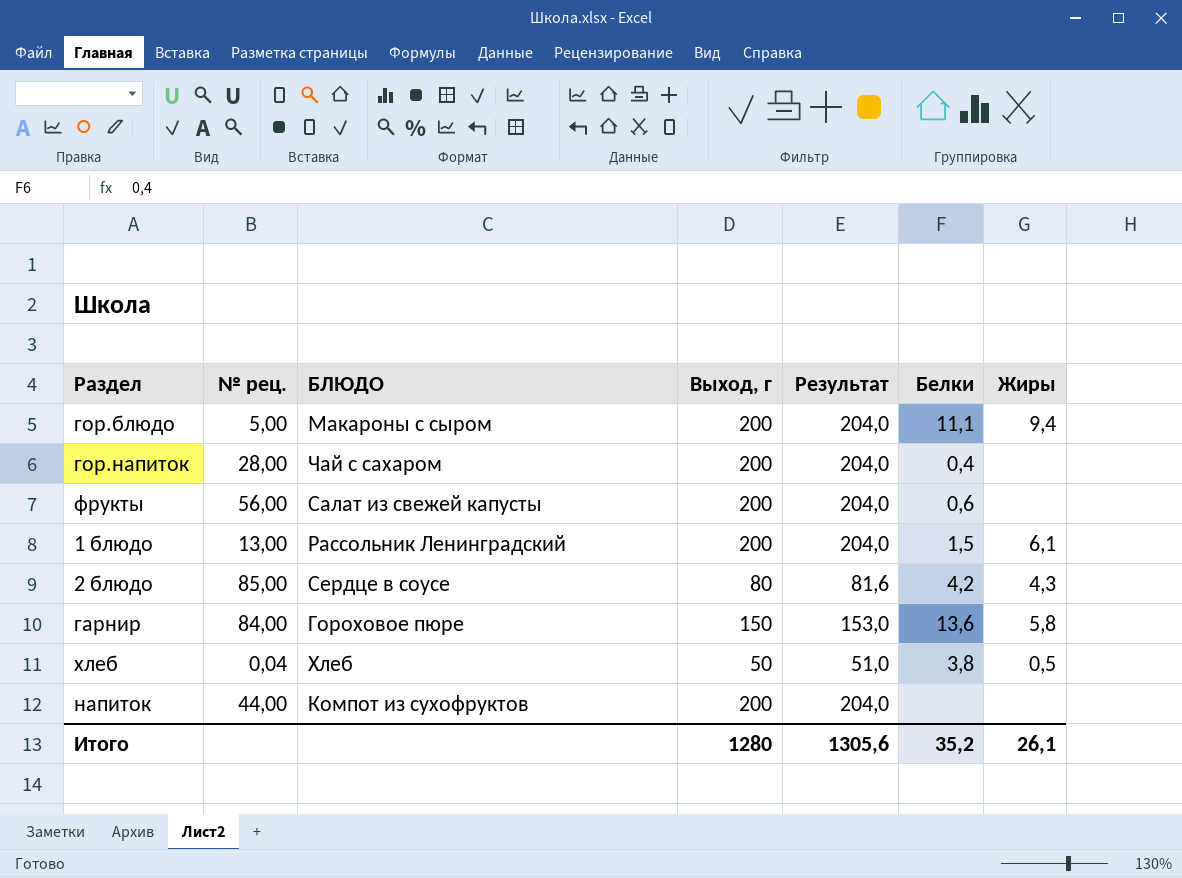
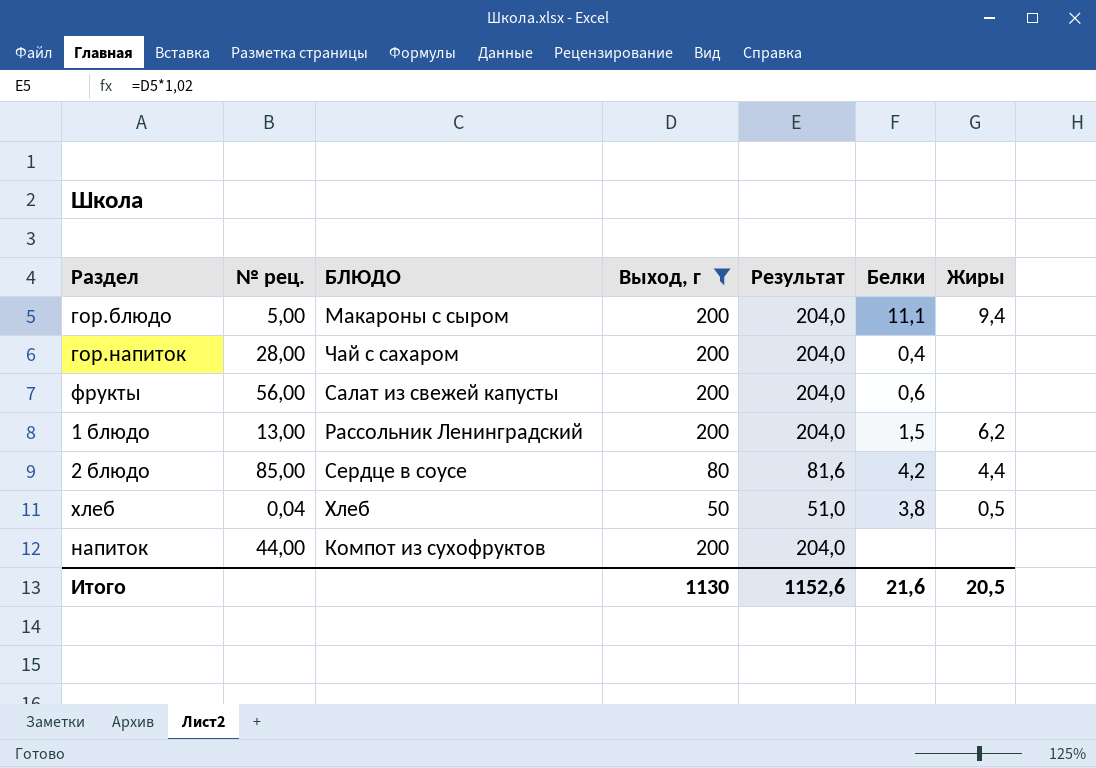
filter: none -> Выход, г != 150
1 блюдо | Жиры: 6,1 -> 6,2
2 блюдо | Жиры: 4,3 -> 4,4
Итого | Выход, г: 1280 -> 1130
Итого | Результат: 1305,6 -> 1152,6
Итого | Белки: 35,2 -> 21,6
Итого | Жиры: 26,1 -> 20,5

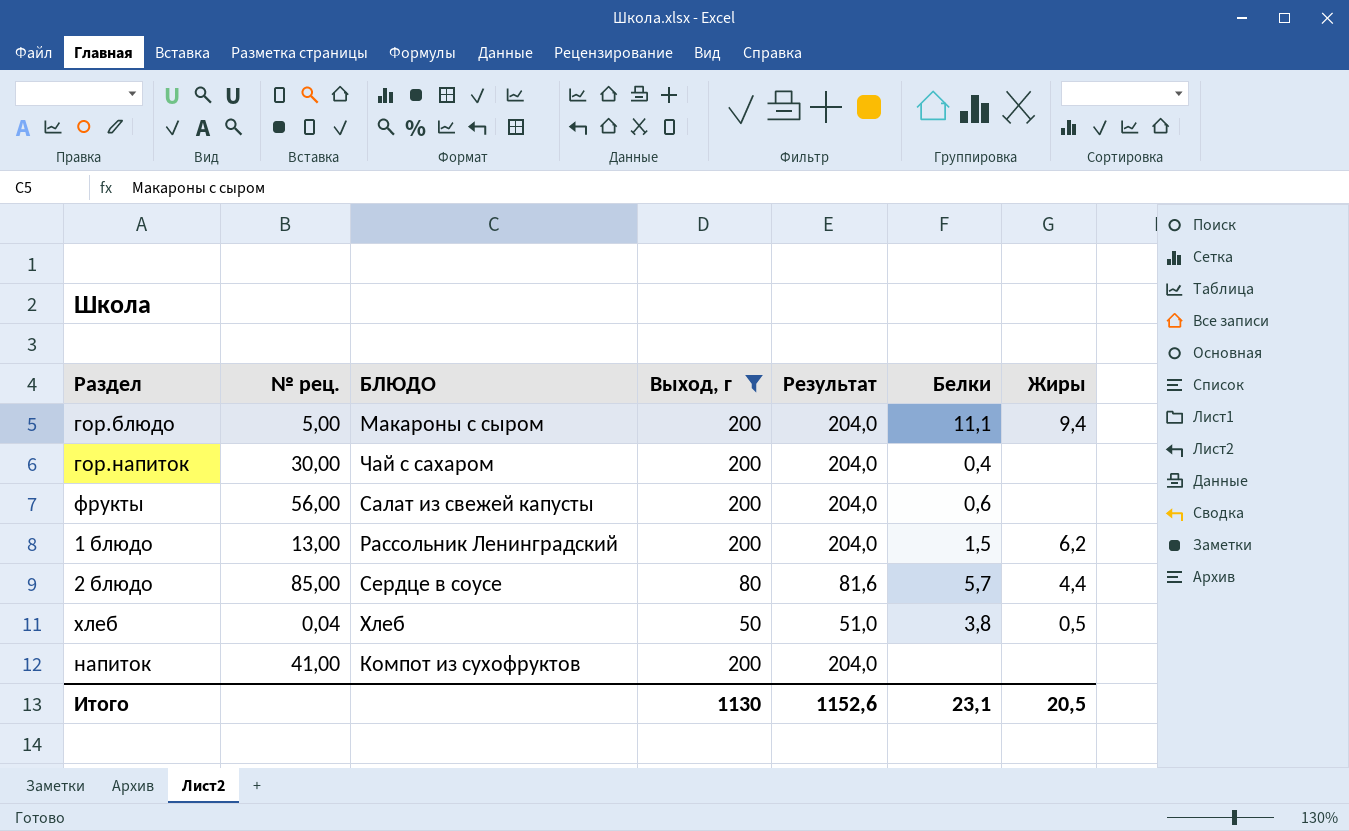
гор.напиток | № рец.: 28,00 -> 30,00
2 блюдо | Белки: 4,2 -> 5,7
напиток | № рец.: 44,00 -> 41,00
Итого | Белки: 21,6 -> 23,1

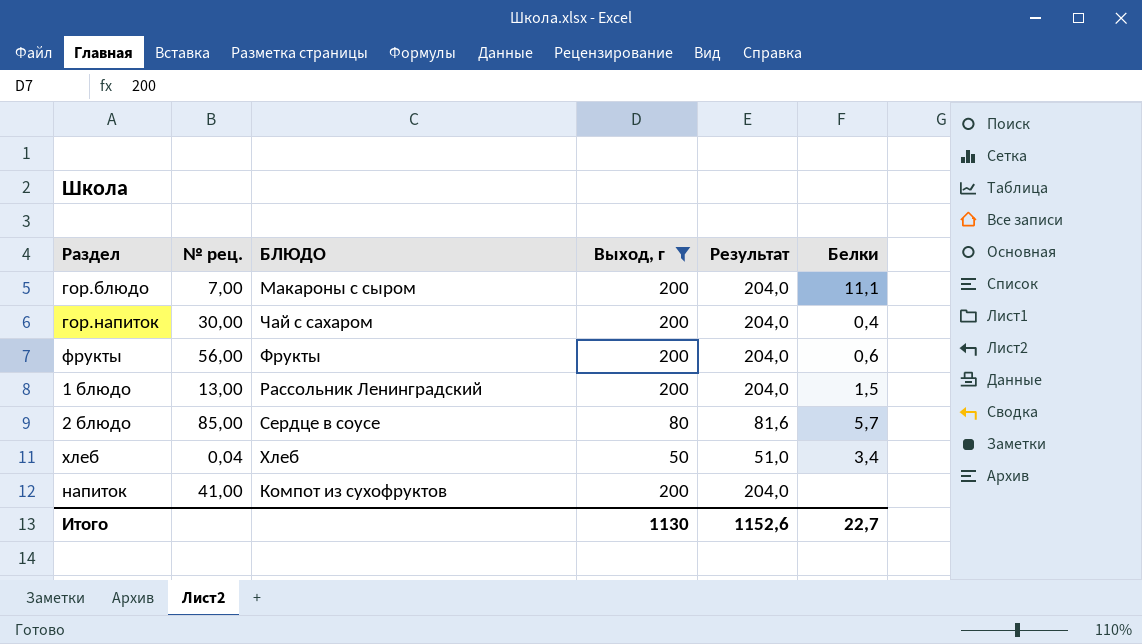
column Жиры | position: 7 -> none
гор.блюдо | № рец.: 5,00 -> 7,00
фрукты | БЛЮДО: Салат из свежей капусты -> Фрукты
хлеб | Белки: 3,8 -> 3,4
Итого | Белки: 23,1 -> 22,7

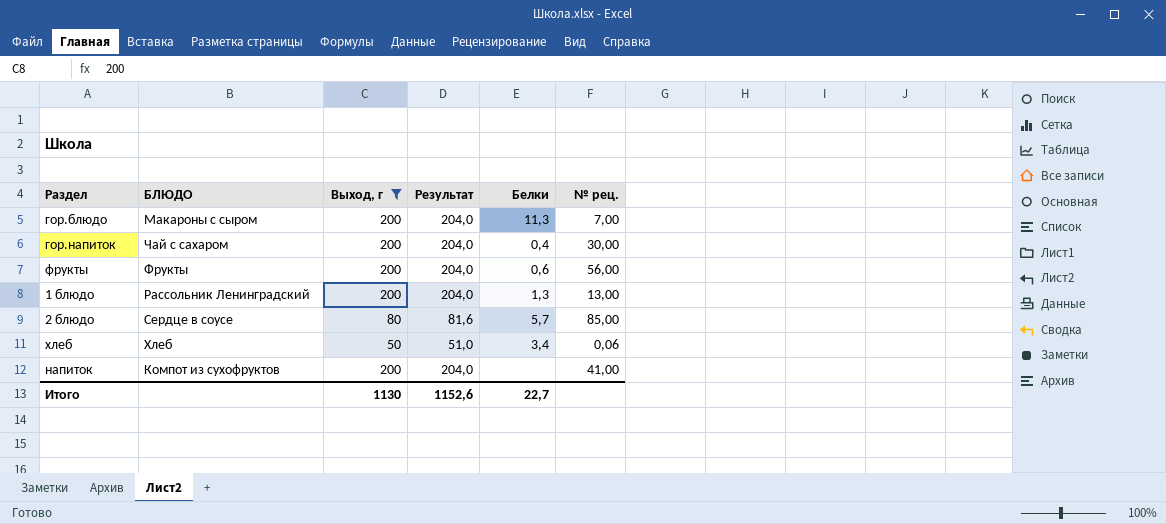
column № рец. | position: 2 -> 6
гор.блюдо | Белки: 11,1 -> 11,3
1 блюдо | Белки: 1,5 -> 1,3
хлеб | № рец.: 0,04 -> 0,06

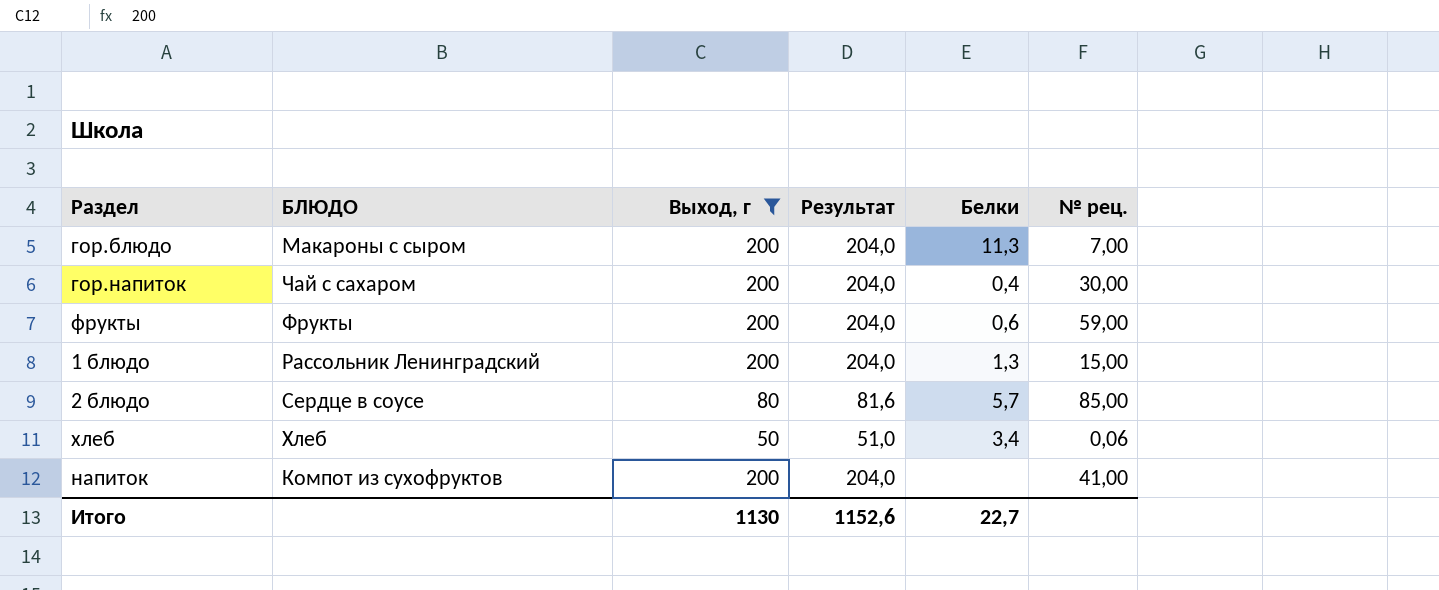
фрукты | № рец.: 56,00 -> 59,00
1 блюдо | № рец.: 13,00 -> 15,00

